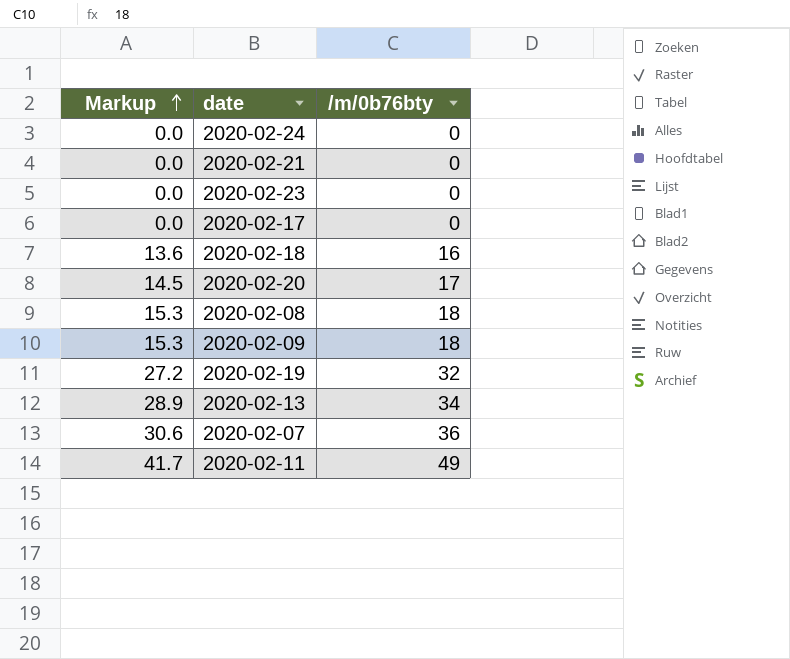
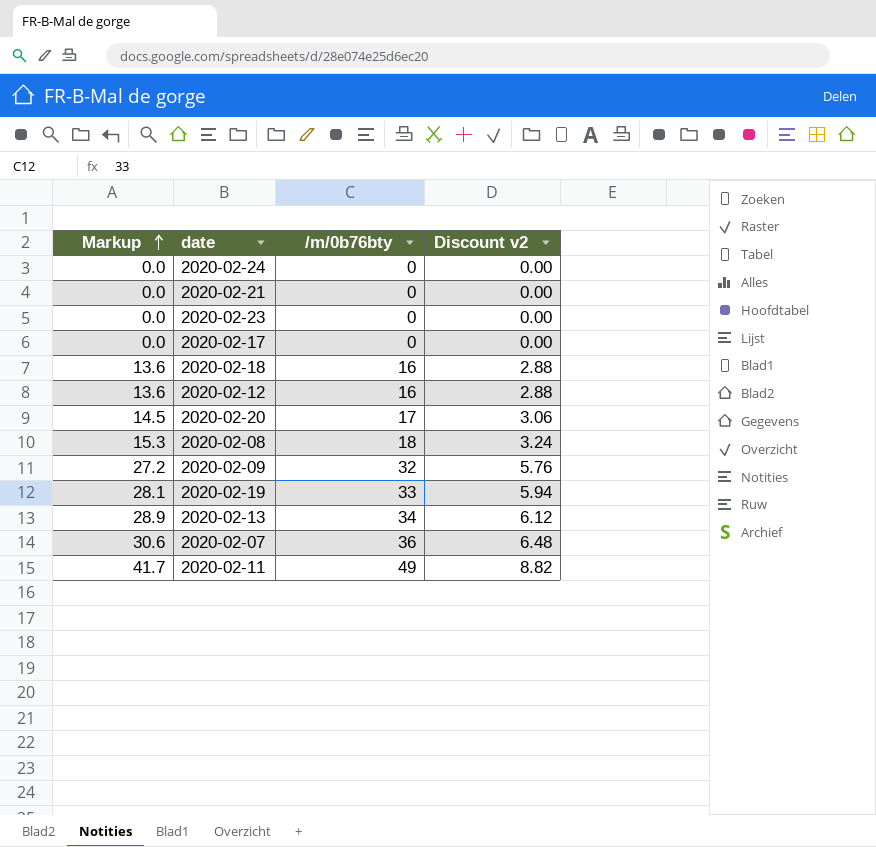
column Discount v2 | formula: none -> [/m/0b76bty] * 0.18
row 2020-02-12: none -> 13.6 | 16 | 2.88
2020-02-09 | Markup: 15.3 -> 27.2
2020-02-09 | /m/0b76bty: 18 -> 32
2020-02-19 | Markup: 27.2 -> 28.1
2020-02-19 | /m/0b76bty: 32 -> 33

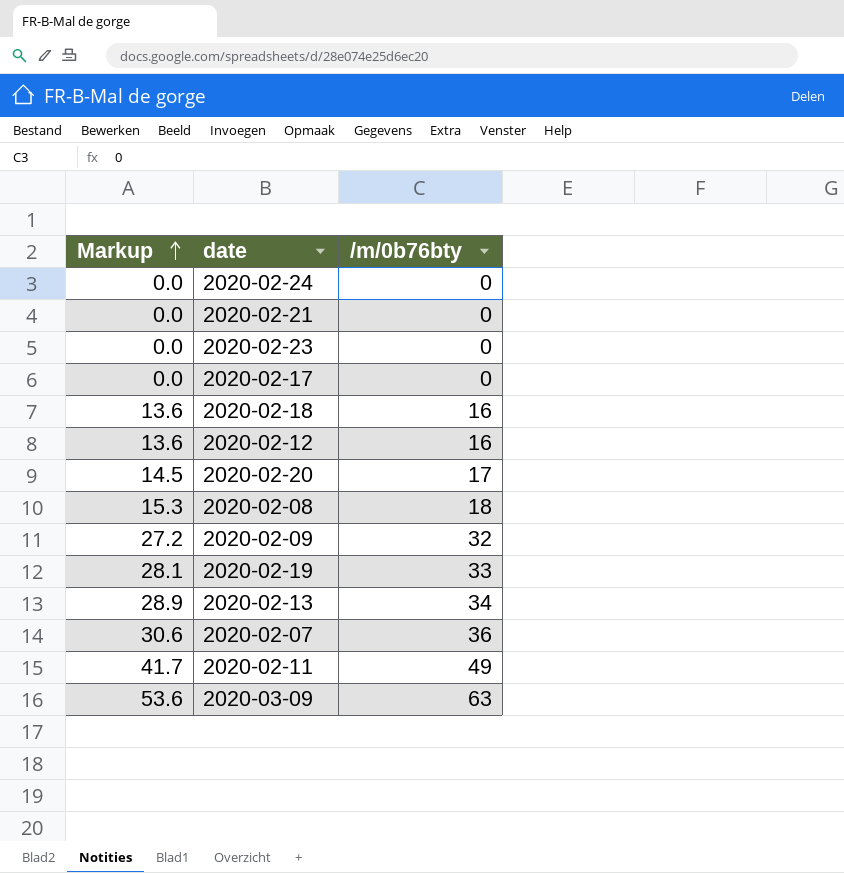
column Discount v2 | formula: [/m/0b76bty] * 0.18 -> none
row 2020-03-09: none -> 53.6 | 63

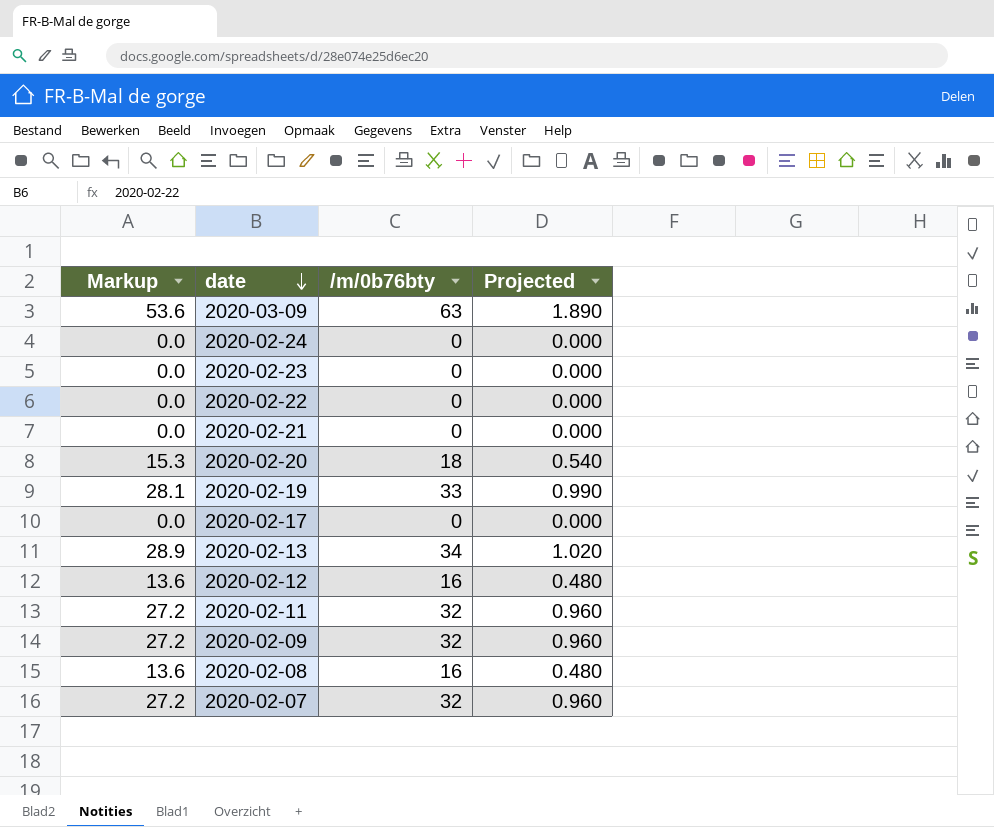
row order: Markup ascending -> date descending
column Projected | formula: none -> [/m/0b76bty] * 0.03
row 2020-02-18: 13.6 | 16 -> none
row 2020-02-22: none -> 0.0 | 0 | 0.000
2020-02-20 | Markup: 14.5 -> 15.3
2020-02-20 | /m/0b76bty: 17 -> 18
2020-02-11 | Markup: 41.7 -> 27.2
2020-02-11 | /m/0b76bty: 49 -> 32
2020-02-08 | Markup: 15.3 -> 13.6
2020-02-08 | /m/0b76bty: 18 -> 16
2020-02-07 | Markup: 30.6 -> 27.2
2020-02-07 | /m/0b76bty: 36 -> 32

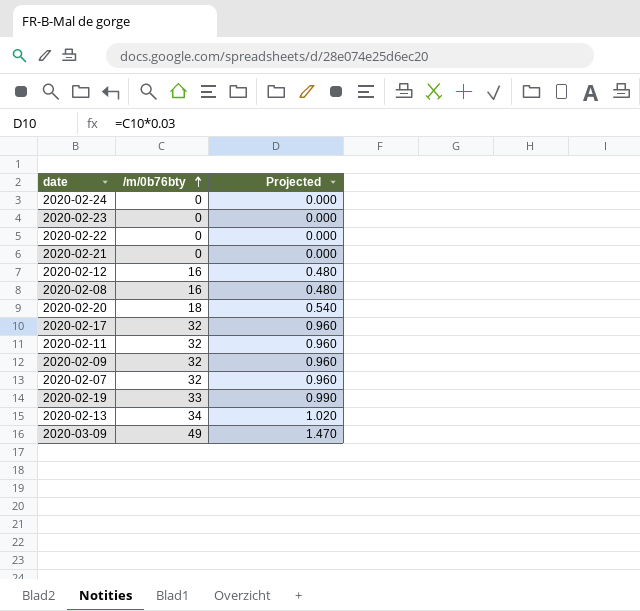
row order: date descending -> /m/0b76bty ascending
column Markup | formula: [/m/0b76bty] * 0.85 -> none
2020-02-17 | /m/0b76bty: 0 -> 32
2020-02-17 | Projected: 0.000 -> 0.960
2020-03-09 | /m/0b76bty: 63 -> 49
2020-03-09 | Projected: 1.890 -> 1.470

